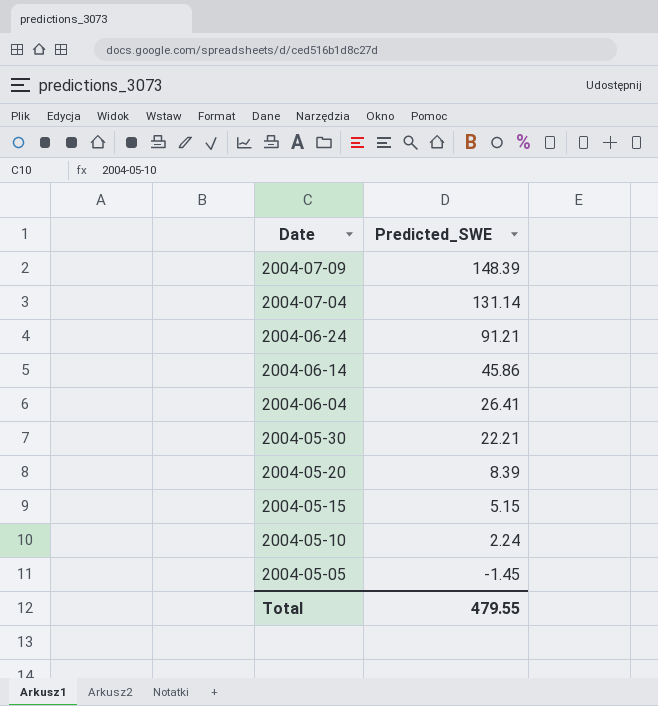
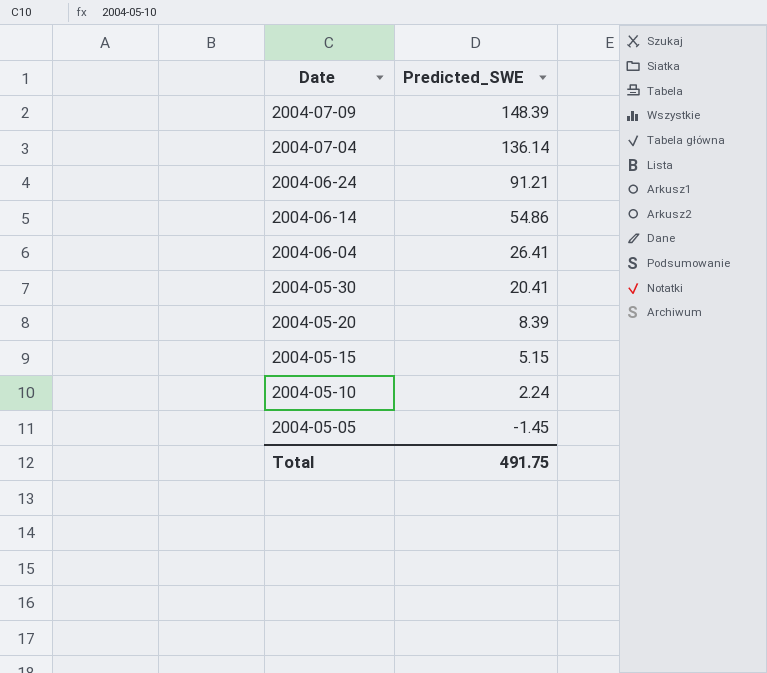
2004-07-04 | Predicted_SWE: 131.14 -> 136.14
2004-06-14 | Predicted_SWE: 45.86 -> 54.86
2004-05-30 | Predicted_SWE: 22.21 -> 20.41
Total | Predicted_SWE: 479.55 -> 491.75

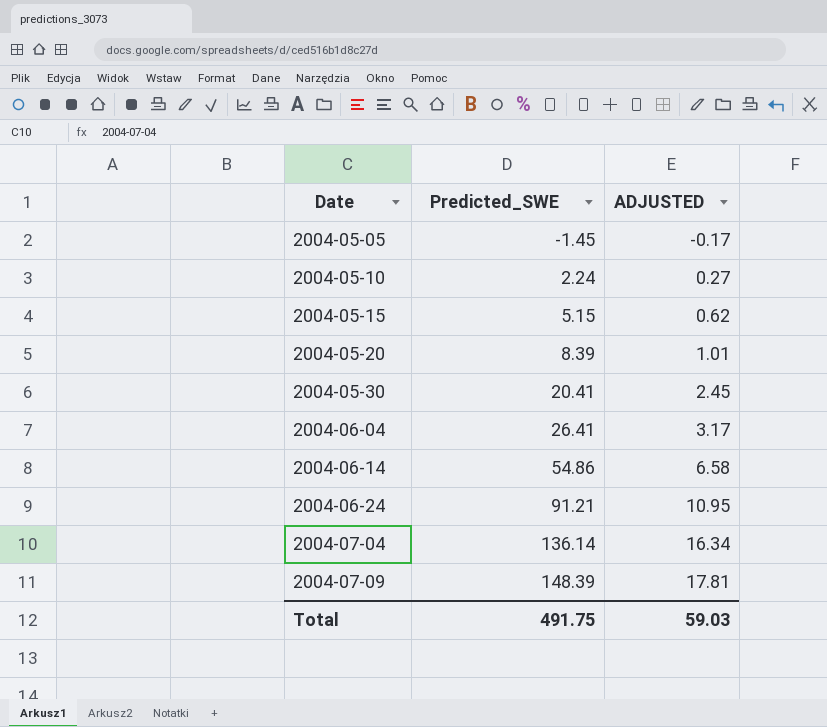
row order: Date descending -> Date ascending
column ADJUSTED | formula: none -> [Predicted_SWE] * 0.12

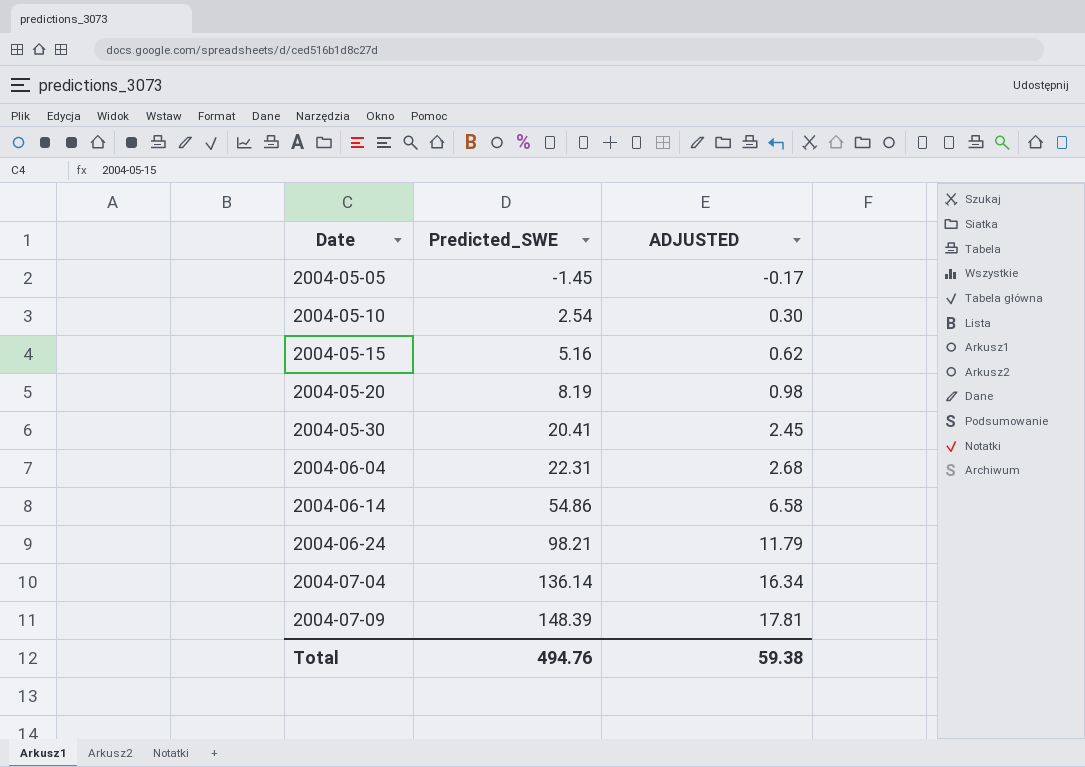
2004-05-10 | Predicted_SWE: 2.24 -> 2.54
2004-05-10 | ADJUSTED: 0.27 -> 0.30
2004-05-15 | Predicted_SWE: 5.15 -> 5.16
2004-05-20 | Predicted_SWE: 8.39 -> 8.19
2004-05-20 | ADJUSTED: 1.01 -> 0.98
2004-06-04 | Predicted_SWE: 26.41 -> 22.31
2004-06-04 | ADJUSTED: 3.17 -> 2.68
2004-06-24 | Predicted_SWE: 91.21 -> 98.21
2004-06-24 | ADJUSTED: 10.95 -> 11.79
Total | Predicted_SWE: 491.75 -> 494.76
Total | ADJUSTED: 59.03 -> 59.38

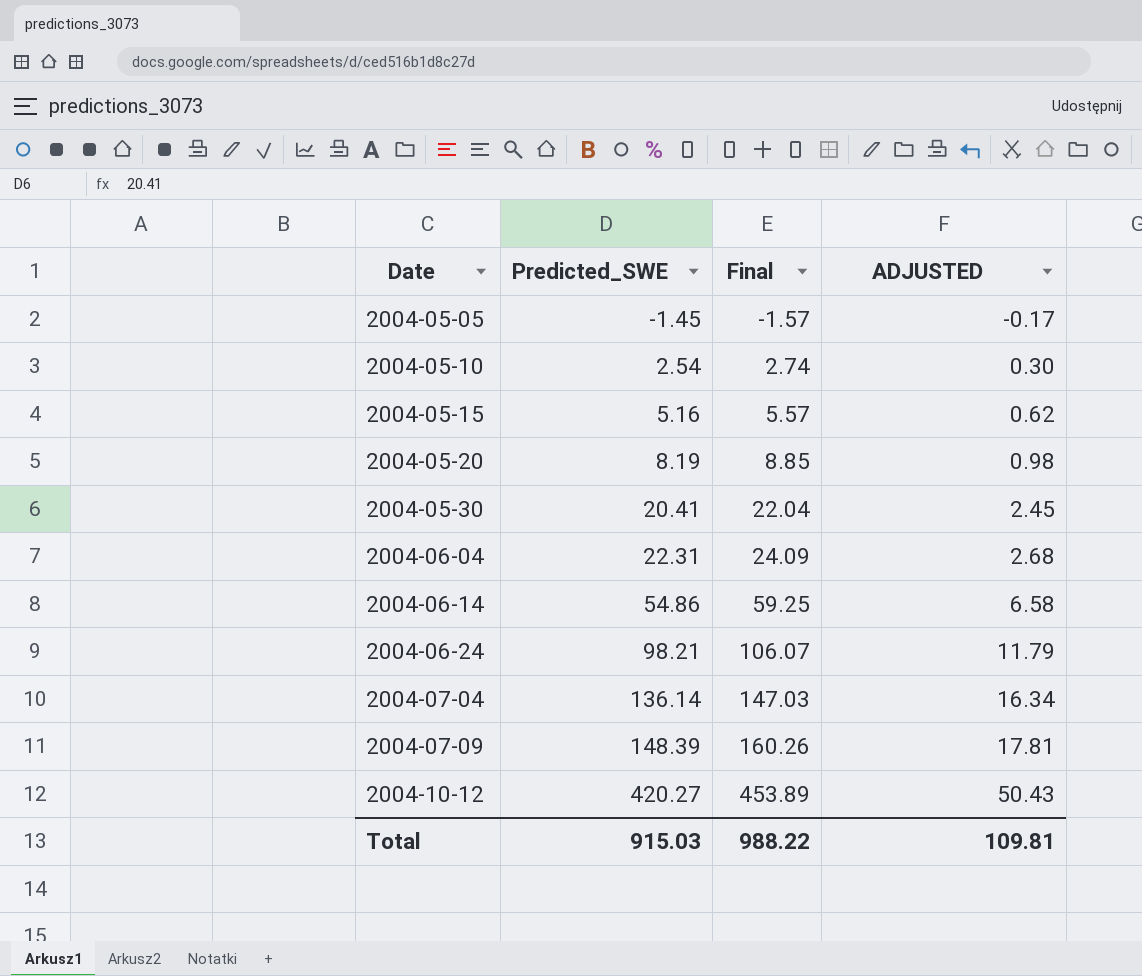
column Final | formula: none -> [Predicted_SWE] * 1.08
row 2004-10-12: none -> 420.27 | 453.89 | 50.43
Total | Predicted_SWE: 494.76 -> 915.03
Total | ADJUSTED: 59.38 -> 109.81

